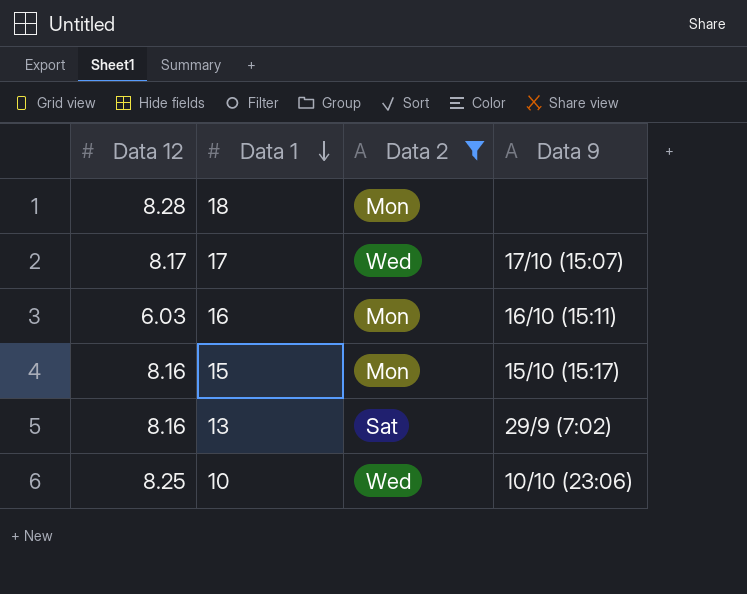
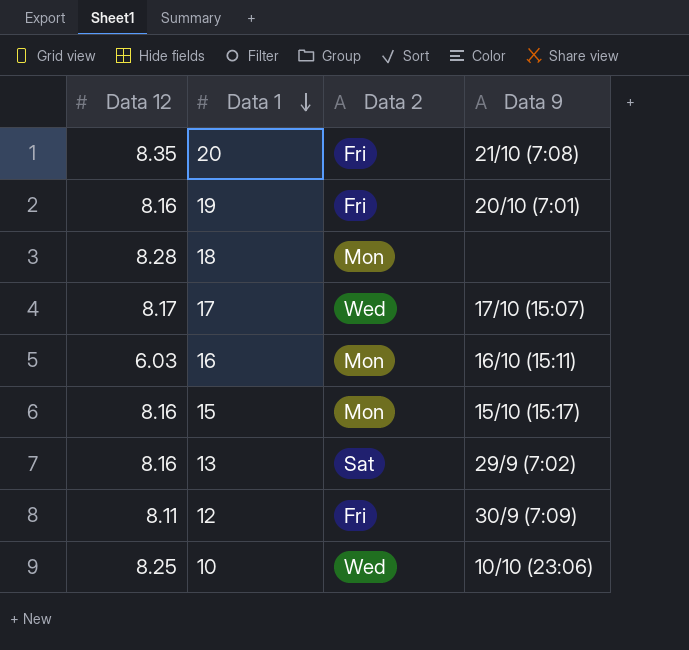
filter: Data 2 != Fri -> none

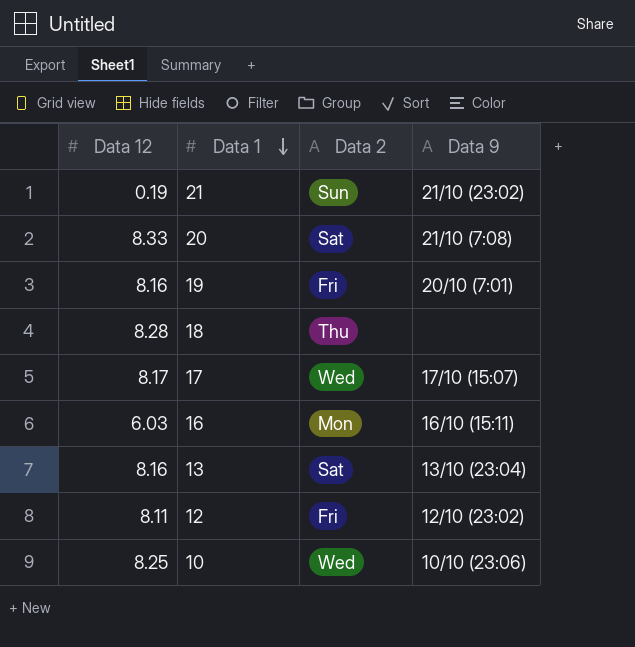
row 15: 8.16 | Mon | 15/10 (15:17) -> none
row 21: none -> 0.19 | Sun | 21/10 (23:02)
20 | Data 12: 8.35 -> 8.33
20 | Data 2: Fri -> Sat
18 | Data 2: Mon -> Thu
13 | Data 9: 29/9 (7:02) -> 13/10 (23:04)
12 | Data 9: 30/9 (7:09) -> 12/10 (23:02)

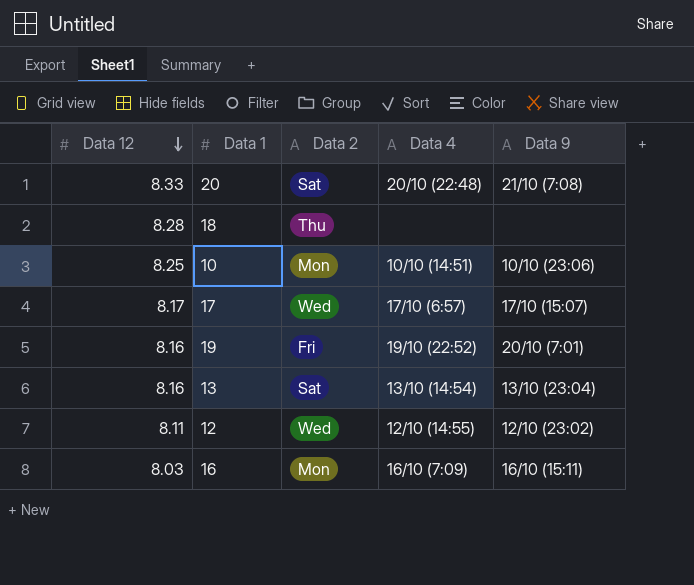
row order: Data 1 descending -> Data 12 descending
column Data 4 | position: none -> 4
row 21: 0.19 | Sun | 21/10 (23:02) -> none
10 | Data 2: Wed -> Mon
12 | Data 2: Fri -> Wed
16 | Data 12: 6.03 -> 8.03

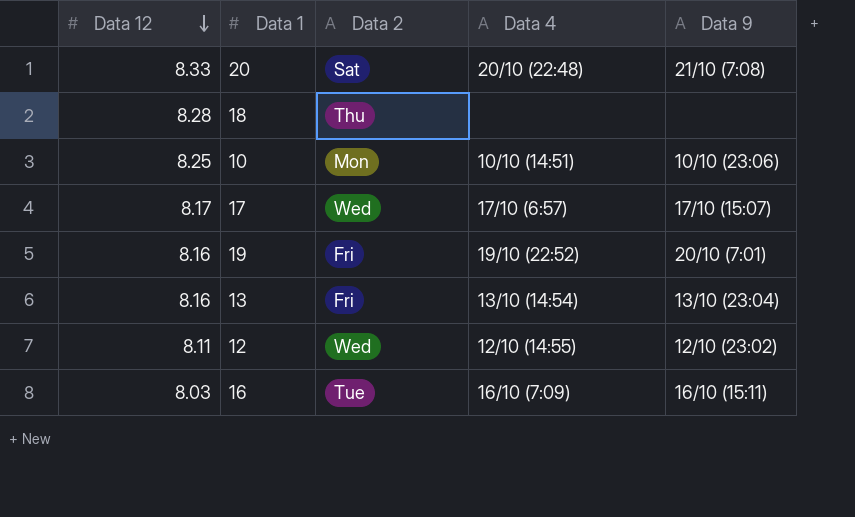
13 | Data 2: Sat -> Fri
16 | Data 2: Mon -> Tue

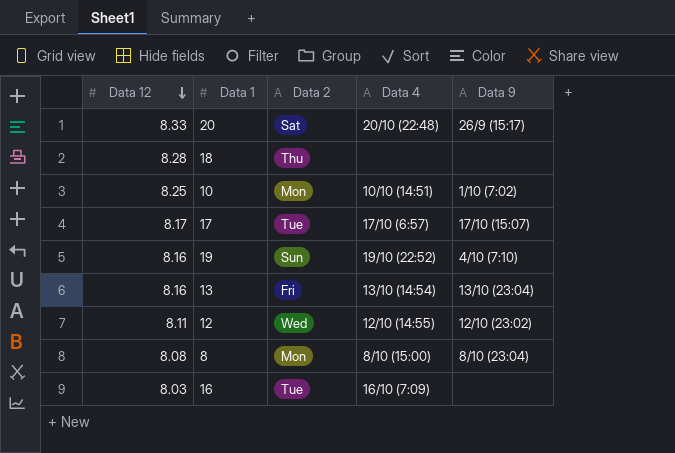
20 | Data 9: 21/10 (7:08) -> 26/9 (15:17)
10 | Data 9: 10/10 (23:06) -> 1/10 (7:02)
17 | Data 2: Wed -> Tue
19 | Data 2: Fri -> Sun
19 | Data 9: 20/10 (7:01) -> 4/10 (7:10)
row 8: none -> 8.08 | Mon | 8/10 (15:00) | 8/10 (23:04)
16 | Data 9: 16/10 (15:11) -> none

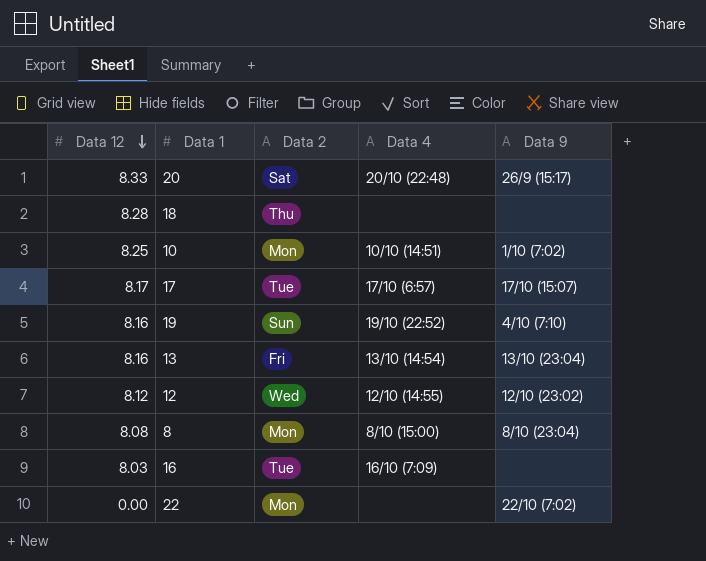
12 | Data 12: 8.11 -> 8.12
row 22: none -> 0.00 | Mon | none | 22/10 (7:02)

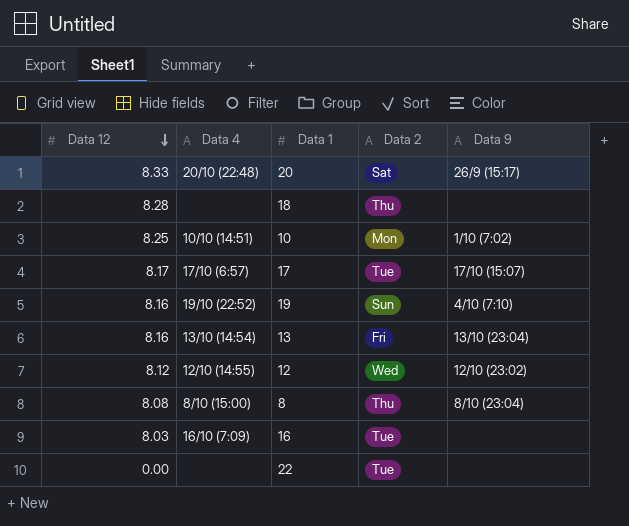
column Data 4 | position: 4 -> 2
8 | Data 2: Mon -> Thu
22 | Data 2: Mon -> Tue
22 | Data 9: 22/10 (7:02) -> none

